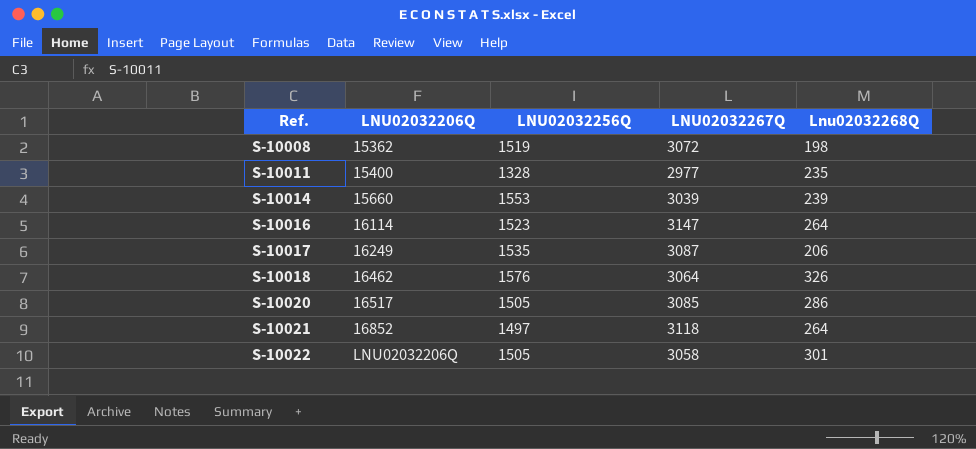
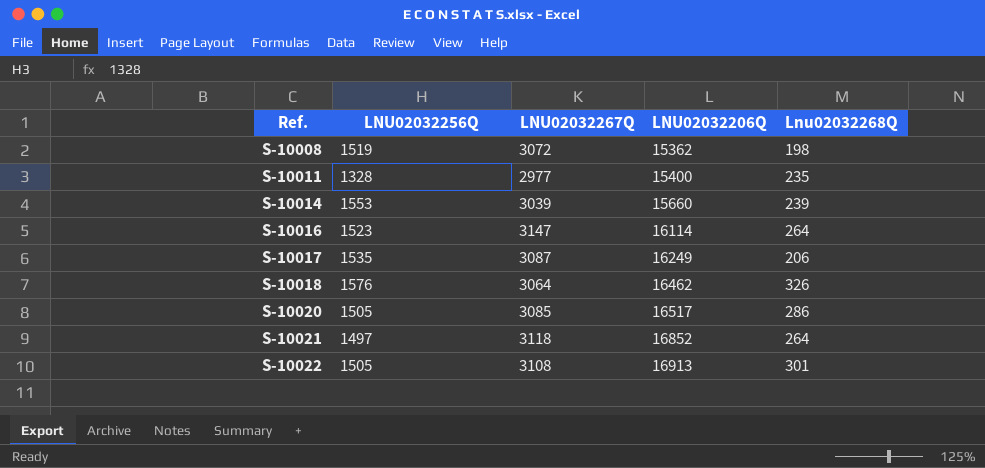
column LNU02032206Q | position: 2 -> 4
S-10022 | LNU02032267Q: 3058 -> 3108
S-10022 | LNU02032206Q: LNU02032206Q -> 16913

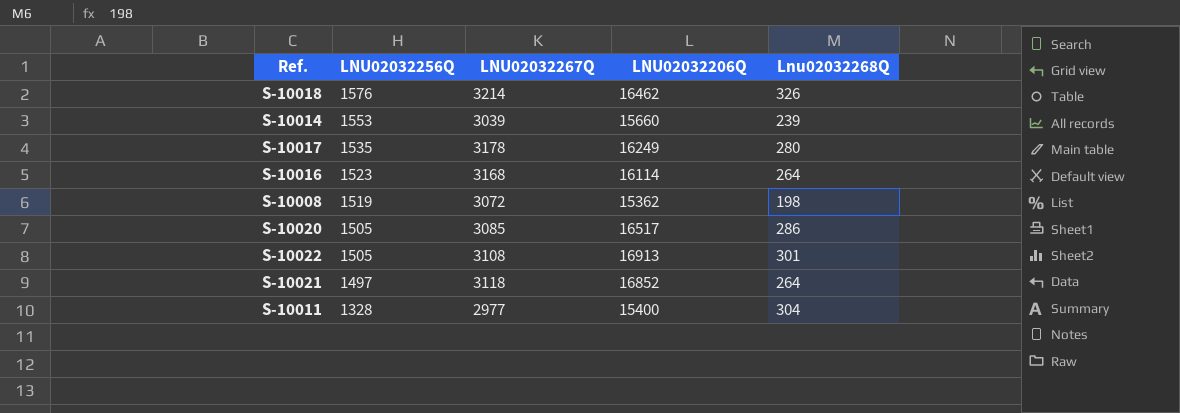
row order: Ref. ascending -> LNU02032256Q descending
S-10018 | LNU02032267Q: 3064 -> 3214
S-10017 | LNU02032267Q: 3087 -> 3178
S-10017 | Lnu02032268Q: 206 -> 280
S-10016 | LNU02032267Q: 3147 -> 3168
S-10011 | Lnu02032268Q: 235 -> 304

